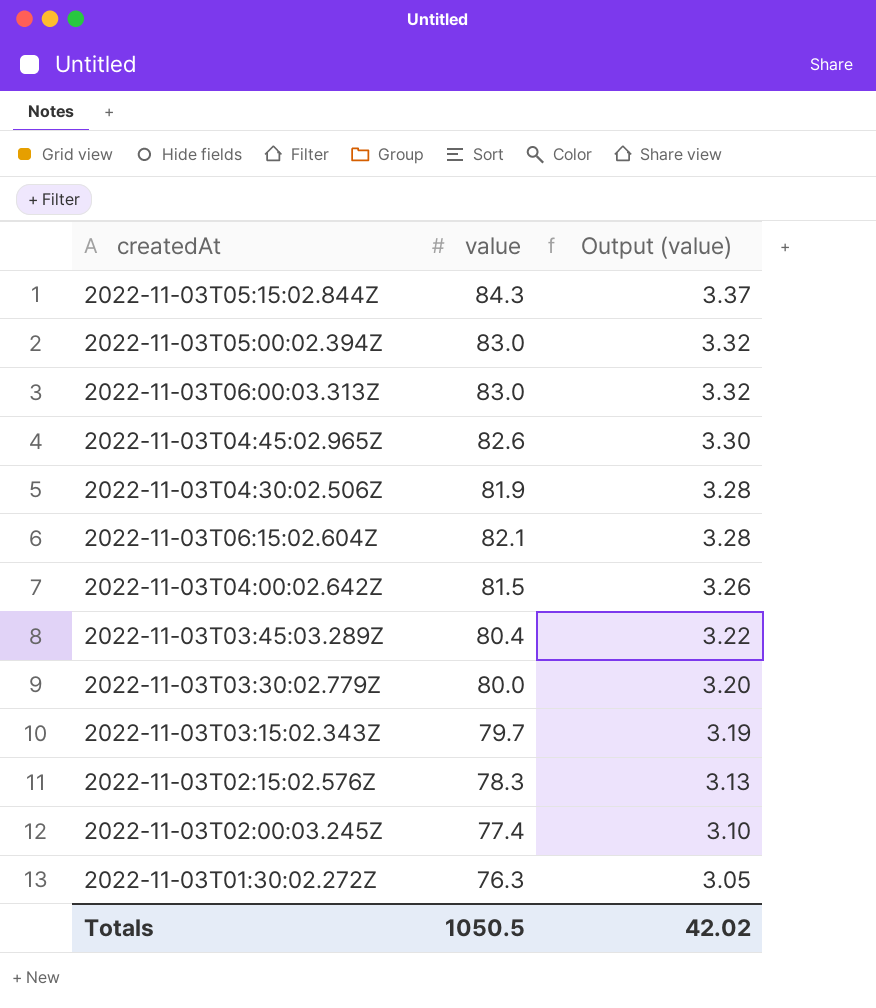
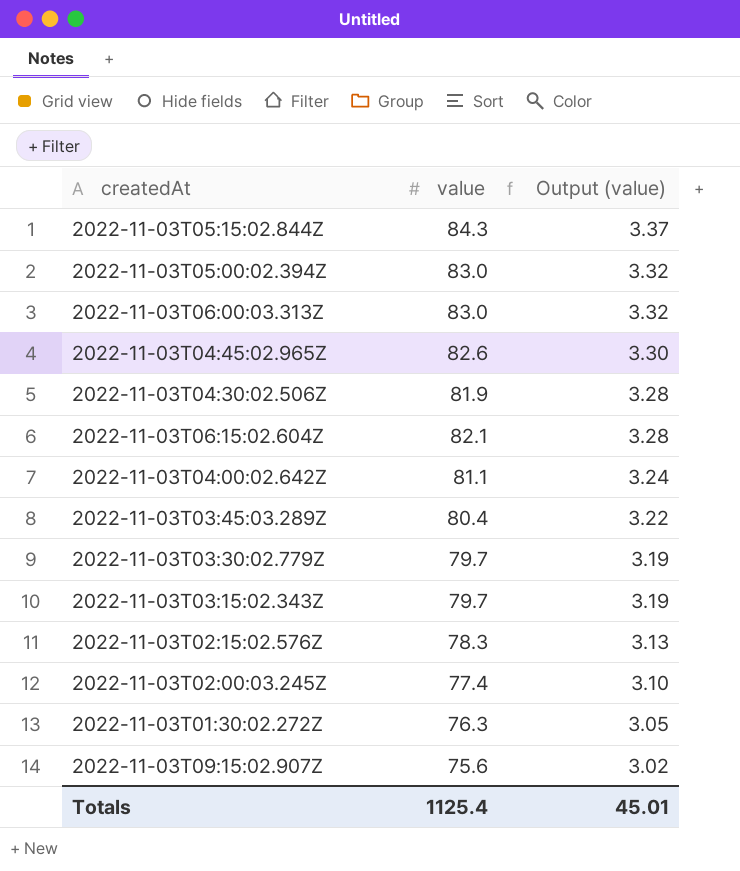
2022-11-03T04:00:02.642Z | value: 81.5 -> 81.1
2022-11-03T04:00:02.642Z | Output (value): 3.26 -> 3.24
2022-11-03T03:30:02.779Z | value: 80.0 -> 79.7
2022-11-03T03:30:02.779Z | Output (value): 3.20 -> 3.19
row 2022-11-03T09:15:02.907Z: none -> 75.6 | 3.02
Totals | value: 1050.5 -> 1125.4
Totals | Output (value): 42.02 -> 45.01

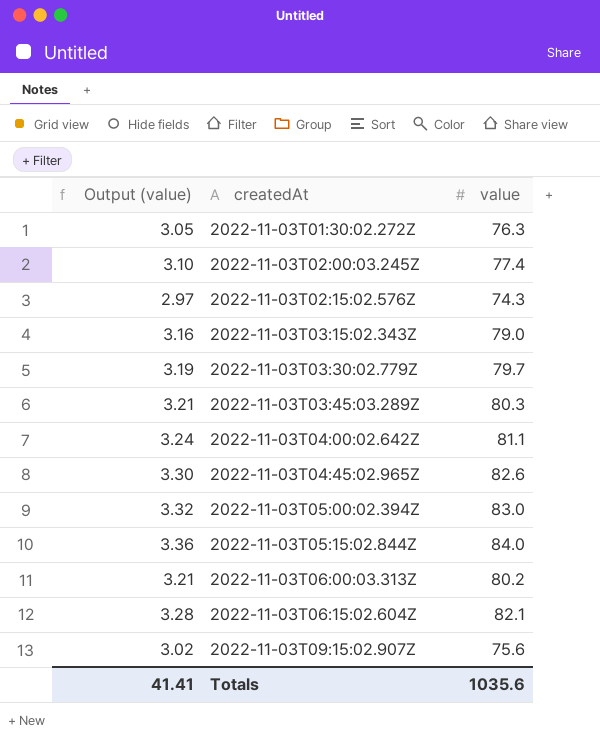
row order: Output (value) descending -> createdAt ascending
column Output (value) | position: 3 -> 1
row 2022-11-03T04:30:02.506Z: 81.9 | 3.28 -> none
2022-11-03T02:15:02.576Z | Output (value): 3.13 -> 2.97
2022-11-03T02:15:02.576Z | value: 78.3 -> 74.3
2022-11-03T03:15:02.343Z | Output (value): 3.19 -> 3.16
2022-11-03T03:15:02.343Z | value: 79.7 -> 79.0
2022-11-03T03:45:03.289Z | Output (value): 3.22 -> 3.21
2022-11-03T03:45:03.289Z | value: 80.4 -> 80.3
2022-11-03T05:15:02.844Z | Output (value): 3.37 -> 3.36
2022-11-03T05:15:02.844Z | value: 84.3 -> 84.0
2022-11-03T06:00:03.313Z | Output (value): 3.32 -> 3.21
2022-11-03T06:00:03.313Z | value: 83.0 -> 80.2
Totals | Output (value): 45.01 -> 41.41
Totals | value: 1125.4 -> 1035.6

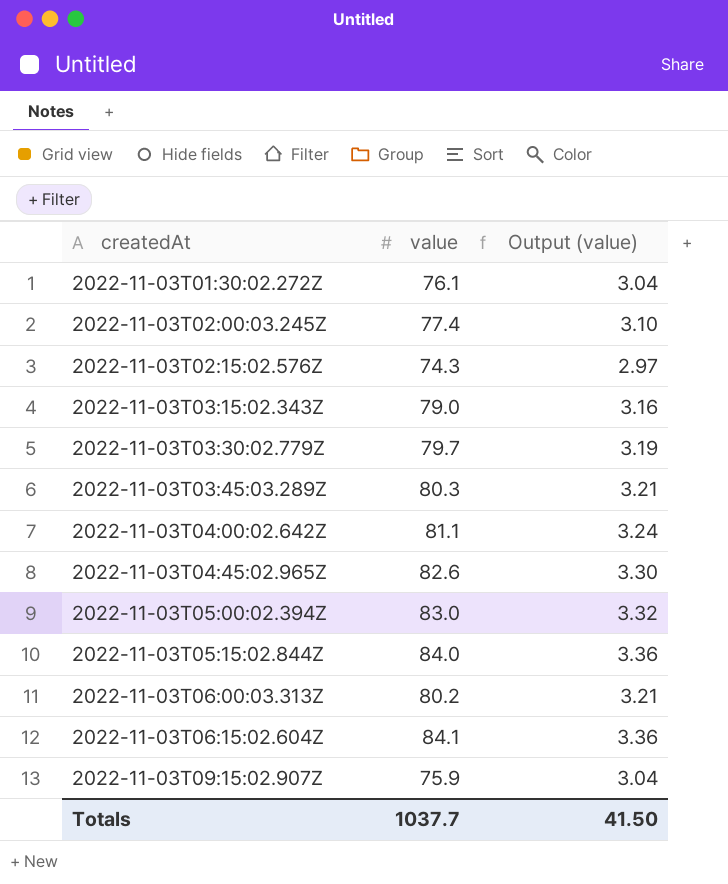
column Output (value) | position: 1 -> 3
2022-11-03T01:30:02.272Z | value: 76.3 -> 76.1
2022-11-03T01:30:02.272Z | Output (value): 3.05 -> 3.04
2022-11-03T06:15:02.604Z | value: 82.1 -> 84.1
2022-11-03T06:15:02.604Z | Output (value): 3.28 -> 3.36
2022-11-03T09:15:02.907Z | value: 75.6 -> 75.9
2022-11-03T09:15:02.907Z | Output (value): 3.02 -> 3.04
Totals | value: 1035.6 -> 1037.7
Totals | Output (value): 41.41 -> 41.50

